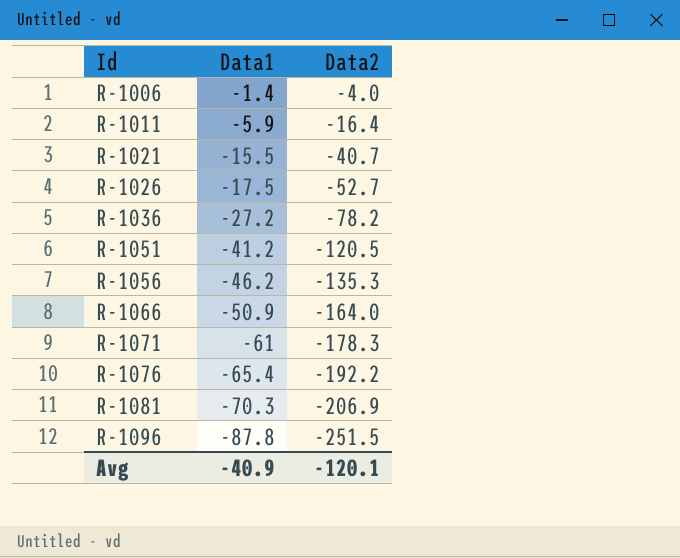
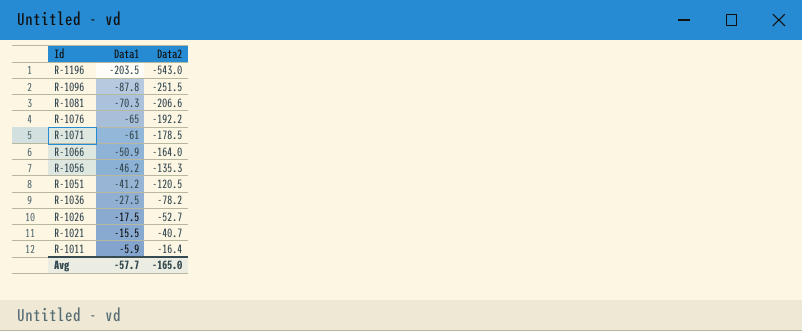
row order: Id ascending -> Id descending
row R-1006: -1.4 | -4.0 -> none
row R-1196: none -> -203.5 | -543.0
R-1081 | Data2: -206.9 -> -206.6
R-1076 | Data1: -65.4 -> -65
R-1071 | Data2: -178.3 -> -178.5
R-1036 | Data1: -27.2 -> -27.5
Avg | Data1: -40.9 -> -57.7
Avg | Data2: -120.1 -> -165.0

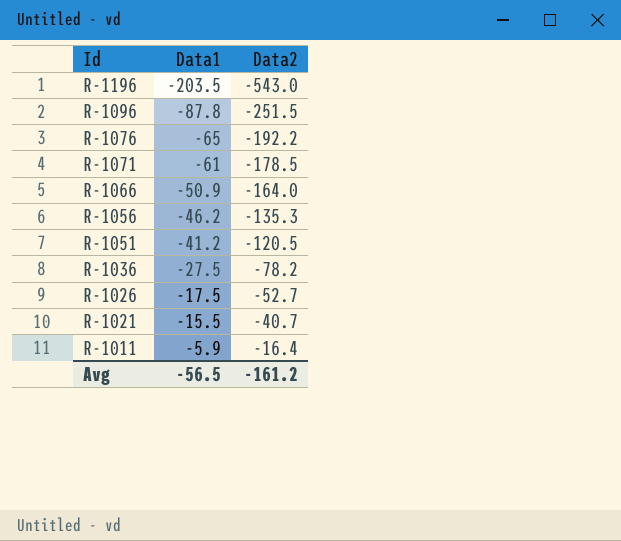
row R-1081: -70.3 | -206.6 -> none
Avg | Data1: -57.7 -> -56.5
Avg | Data2: -165.0 -> -161.2

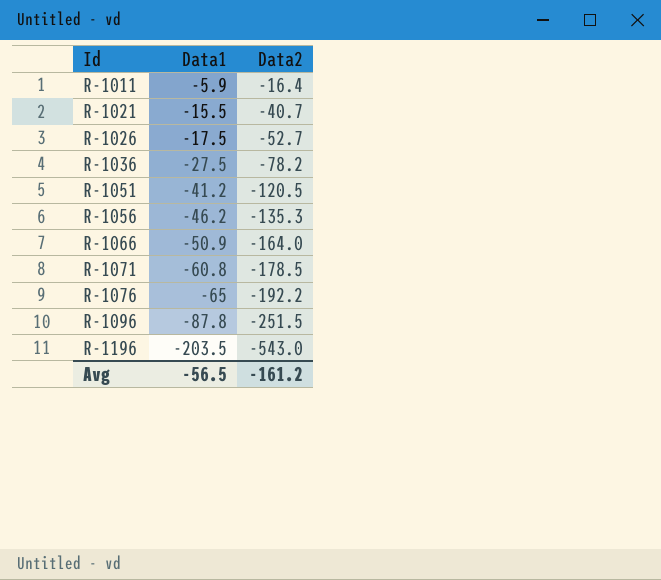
row order: Id descending -> Id ascending
R-1071 | Data1: -61 -> -60.8

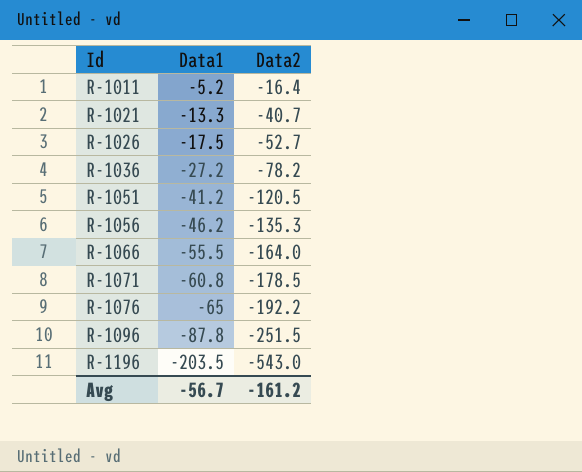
R-1011 | Data1: -5.9 -> -5.2
R-1021 | Data1: -15.5 -> -13.3
R-1036 | Data1: -27.5 -> -27.2
R-1066 | Data1: -50.9 -> -55.5
Avg | Data1: -56.5 -> -56.7

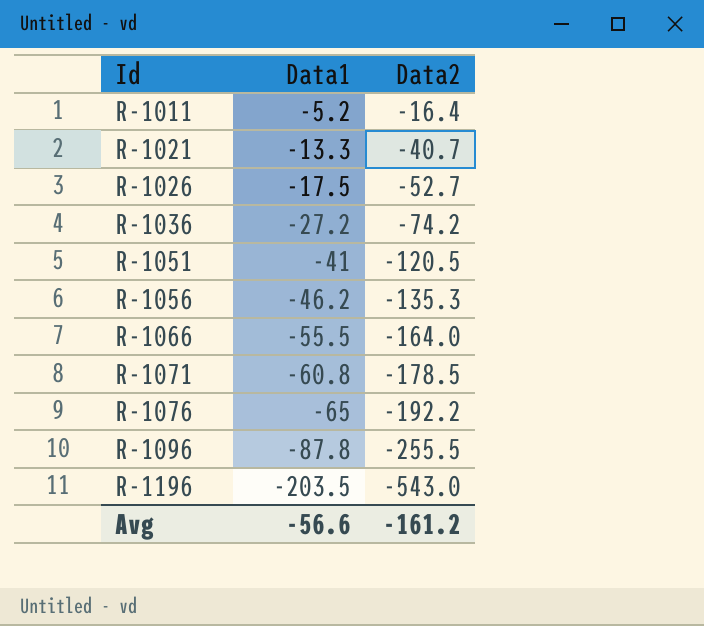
R-1036 | Data2: -78.2 -> -74.2
R-1051 | Data1: -41.2 -> -41
R-1096 | Data2: -251.5 -> -255.5
Avg | Data1: -56.7 -> -56.6

